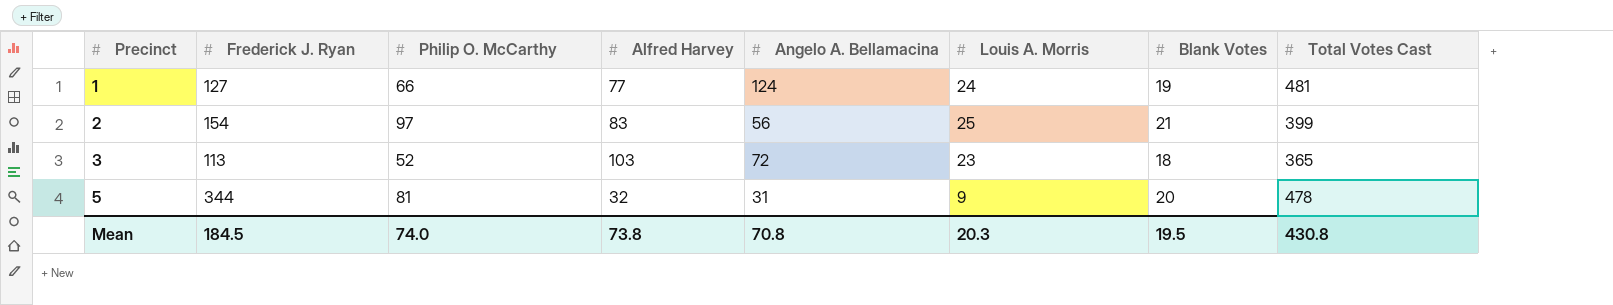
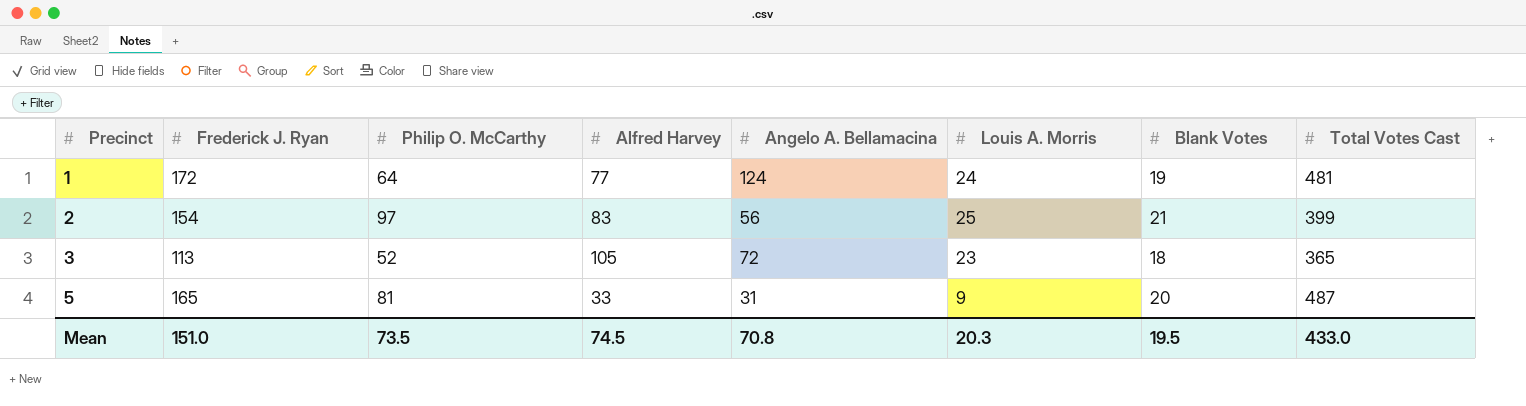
1 | Frederick J. Ryan: 127 -> 172
1 | Philip O. McCarthy: 66 -> 64
3 | Alfred Harvey: 103 -> 105
5 | Frederick J. Ryan: 344 -> 165
5 | Alfred Harvey: 32 -> 33
5 | Total Votes Cast: 478 -> 487
Mean | Frederick J. Ryan: 184.5 -> 151.0
Mean | Philip O. McCarthy: 74.0 -> 73.5
Mean | Alfred Harvey: 73.8 -> 74.5
Mean | Total Votes Cast: 430.8 -> 433.0

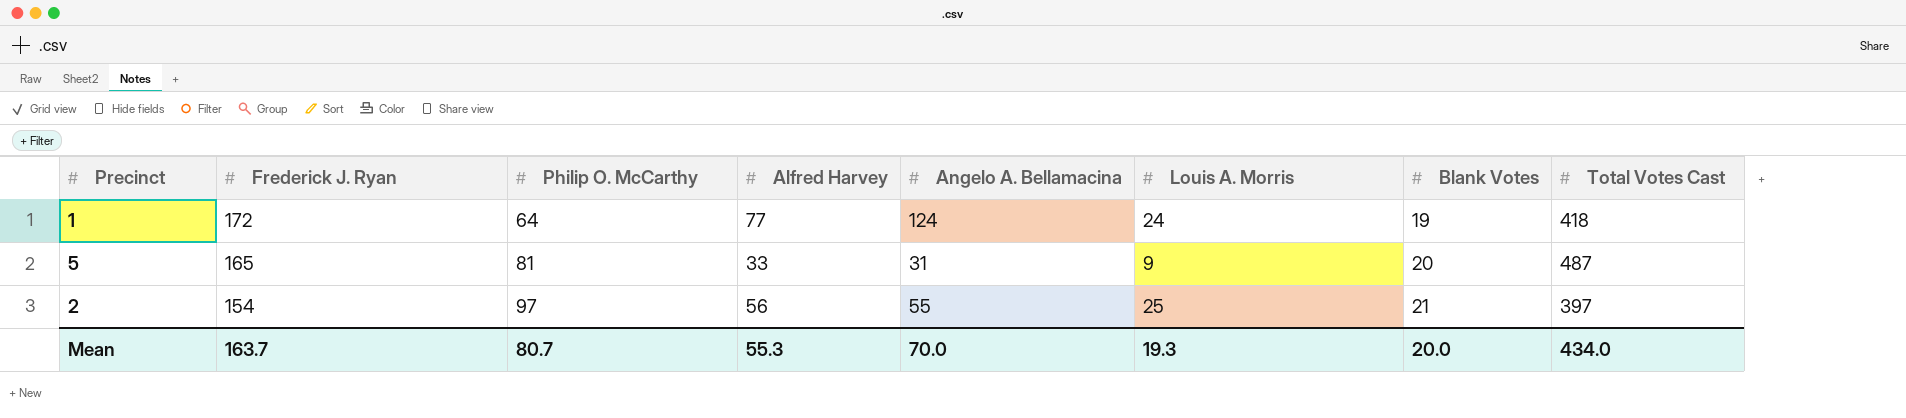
row order: Precinct ascending -> Frederick J. Ryan descending
row 3: 113 | 52 | 105 | 72 | 23 | 18 | 365 -> none
1 | Total Votes Cast: 481 -> 418
2 | Alfred Harvey: 83 -> 56
2 | Angelo A. Bellamacina: 56 -> 55
2 | Total Votes Cast: 399 -> 397
Mean | Frederick J. Ryan: 151.0 -> 163.7
Mean | Philip O. McCarthy: 73.5 -> 80.7
Mean | Alfred Harvey: 74.5 -> 55.3
Mean | Angelo A. Bellamacina: 70.8 -> 70.0
Mean | Louis A. Morris: 20.3 -> 19.3
Mean | Blank Votes: 19.5 -> 20.0
Mean | Total Votes Cast: 433.0 -> 434.0

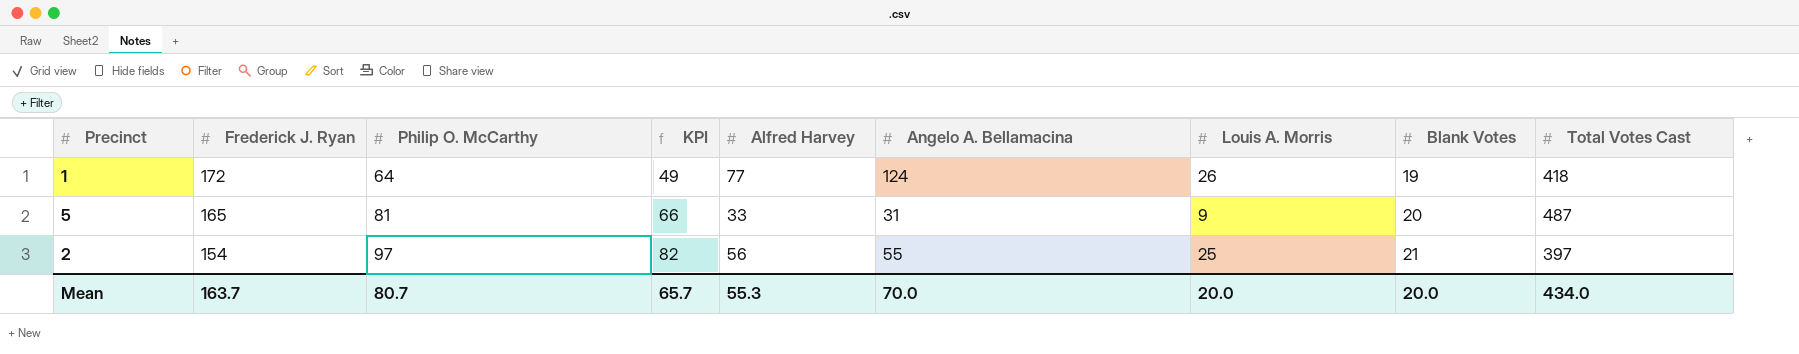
column KPI | formula: none -> [Philip O. McCarthy] - 15
1 | Louis A. Morris: 24 -> 26
Mean | Louis A. Morris: 19.3 -> 20.0

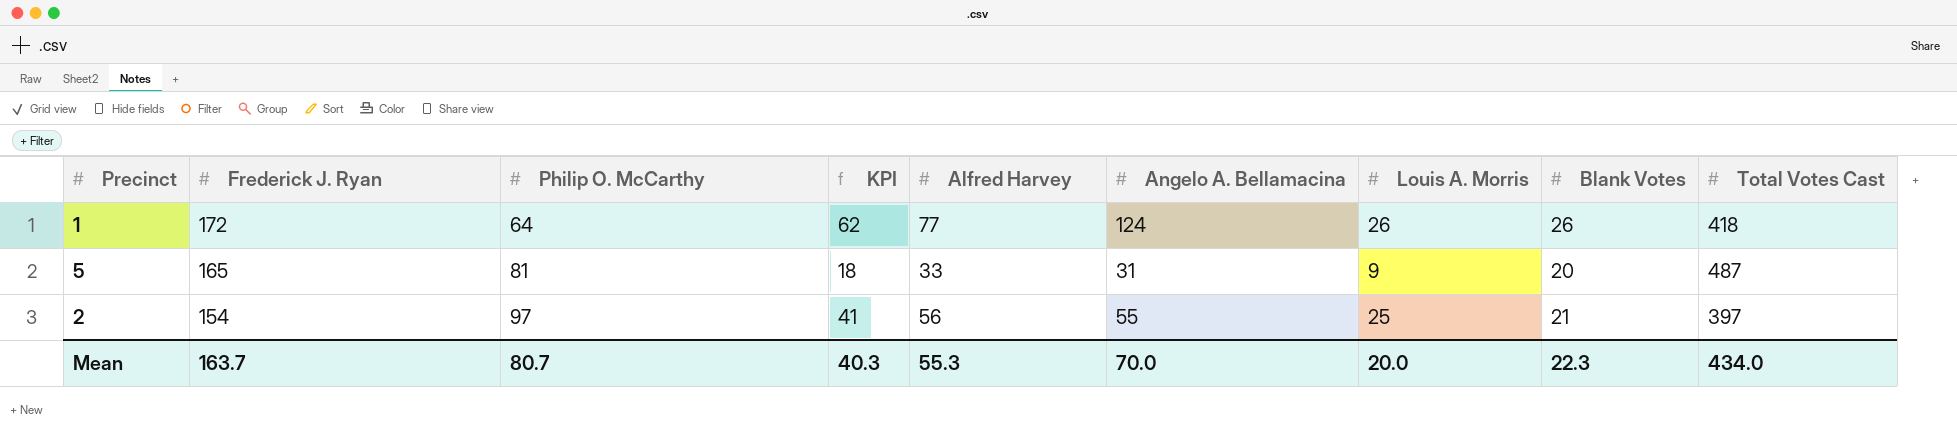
column KPI | formula: [Philip O. McCarthy] - 15 -> [Alfred Harvey] - 15
1 | Blank Votes: 19 -> 26
Mean | KPI: 65.7 -> 40.3
Mean | Blank Votes: 20.0 -> 22.3

